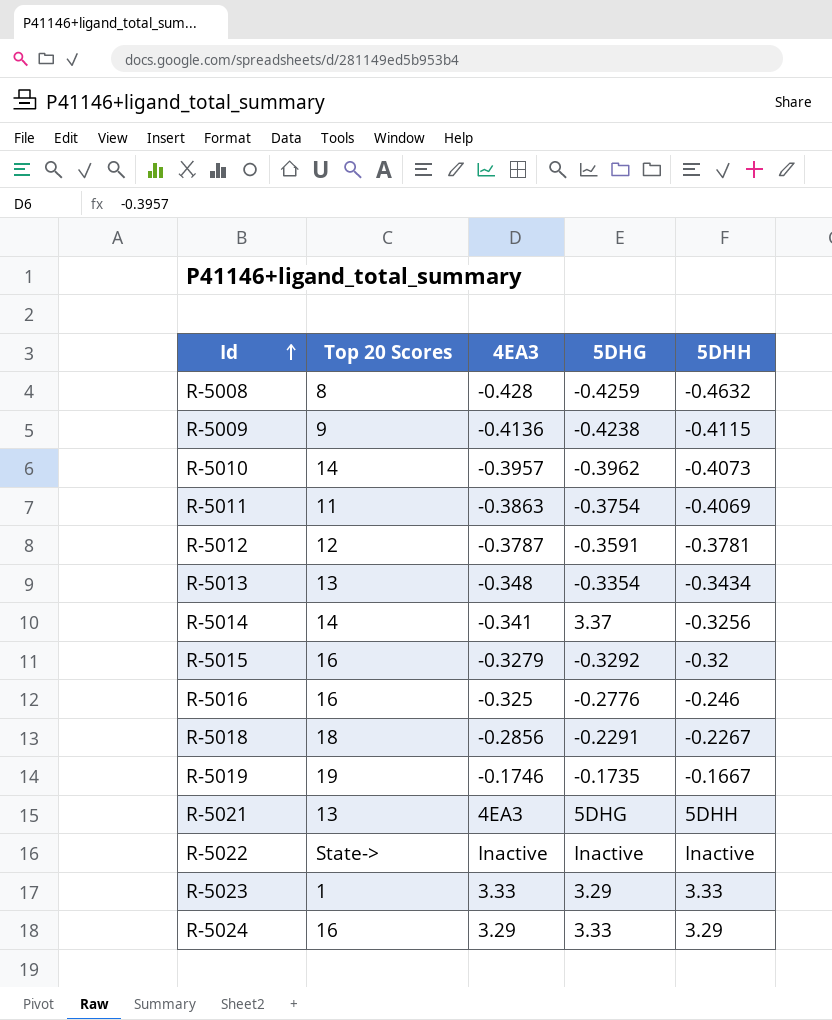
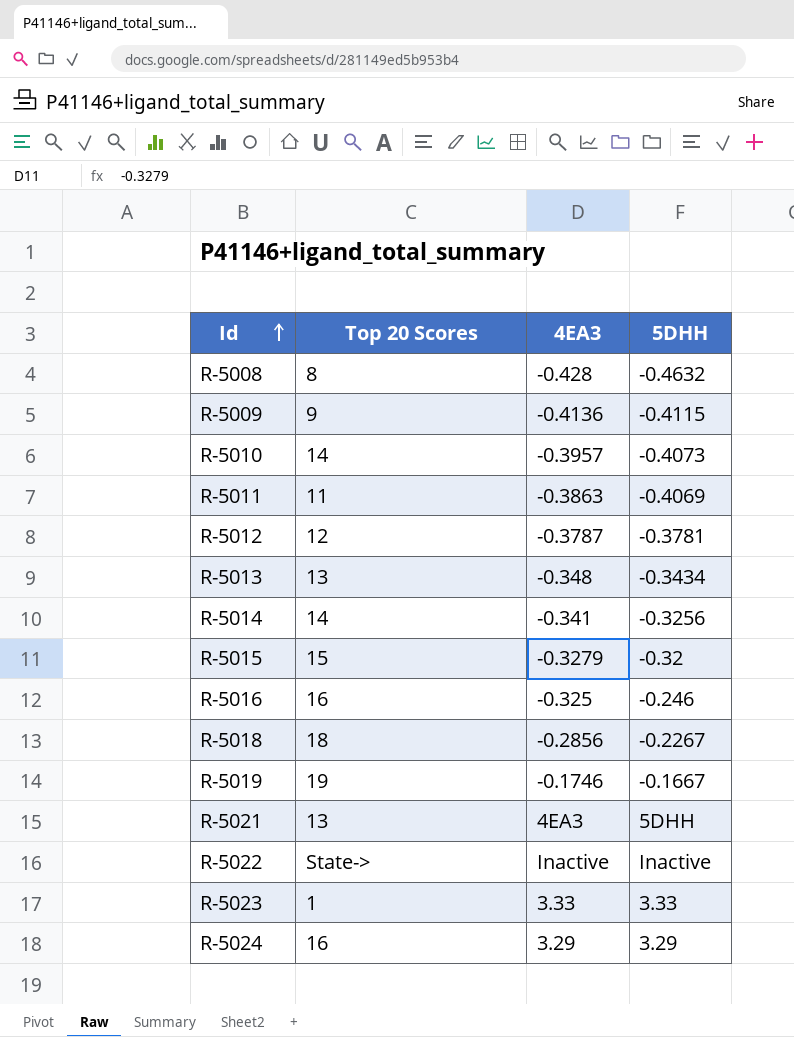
column 5DHG | position: 4 -> none
R-5015 | Top 20 Scores: 16 -> 15

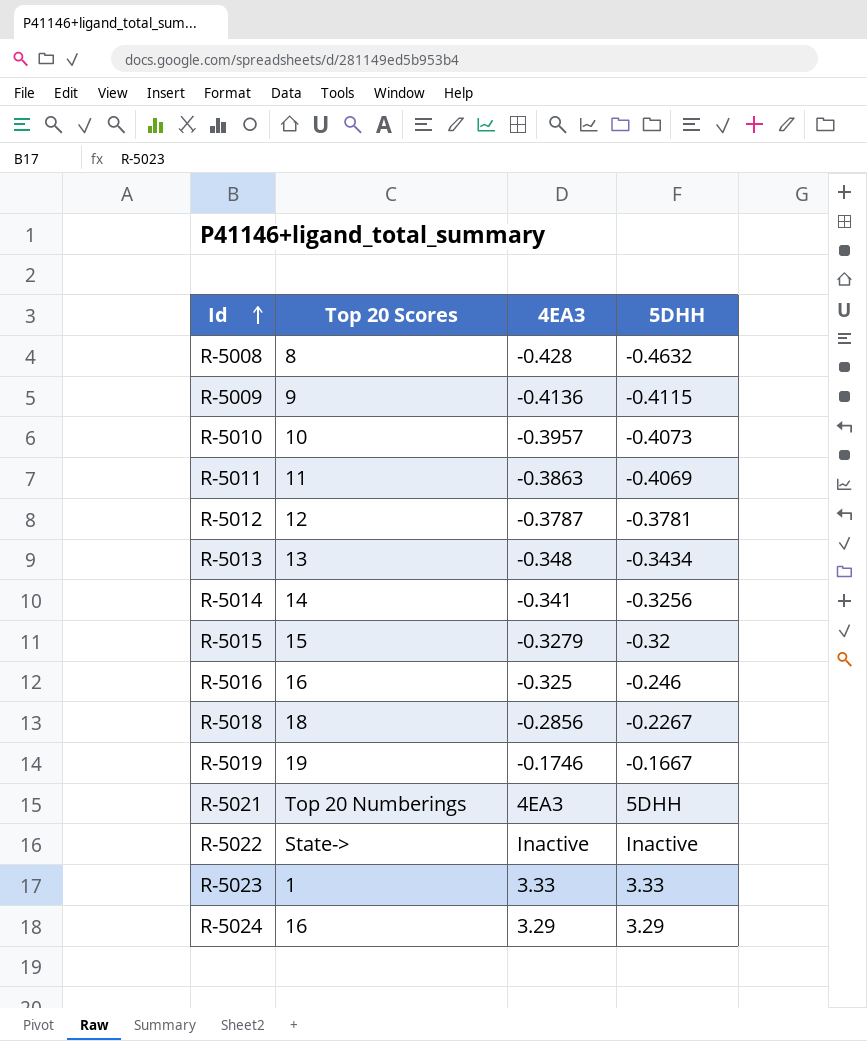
R-5010 | Top 20 Scores: 14 -> 10
R-5021 | Top 20 Scores: 13 -> Top 20 Numberings

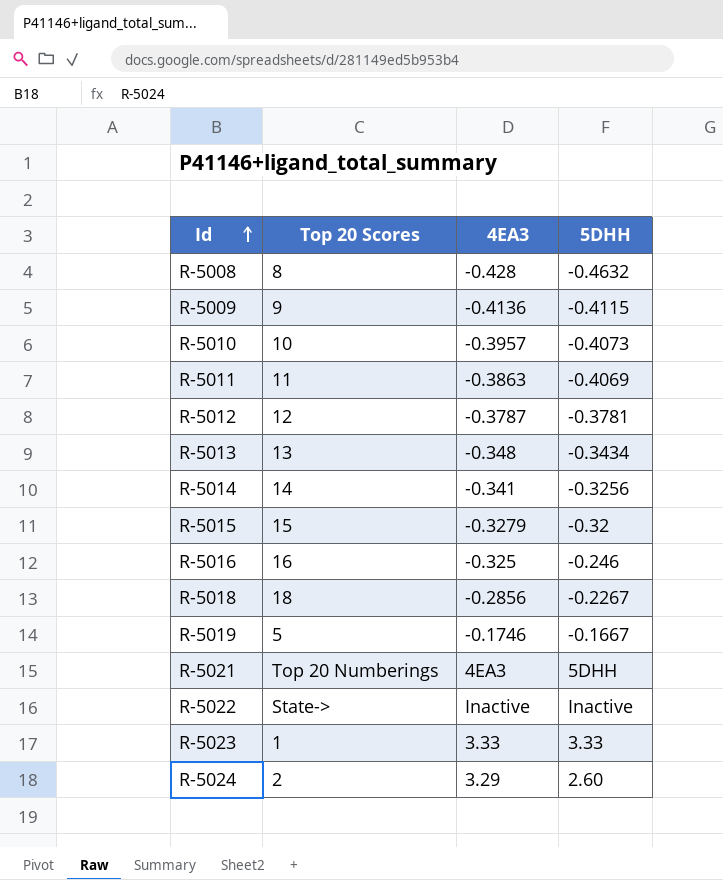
R-5019 | Top 20 Scores: 19 -> 5
R-5024 | Top 20 Scores: 16 -> 2
R-5024 | 5DHH: 3.29 -> 2.60

